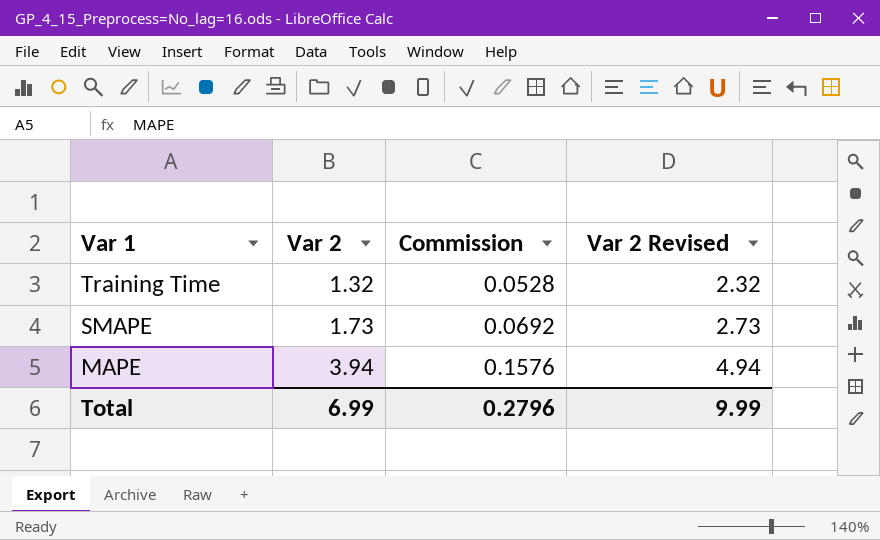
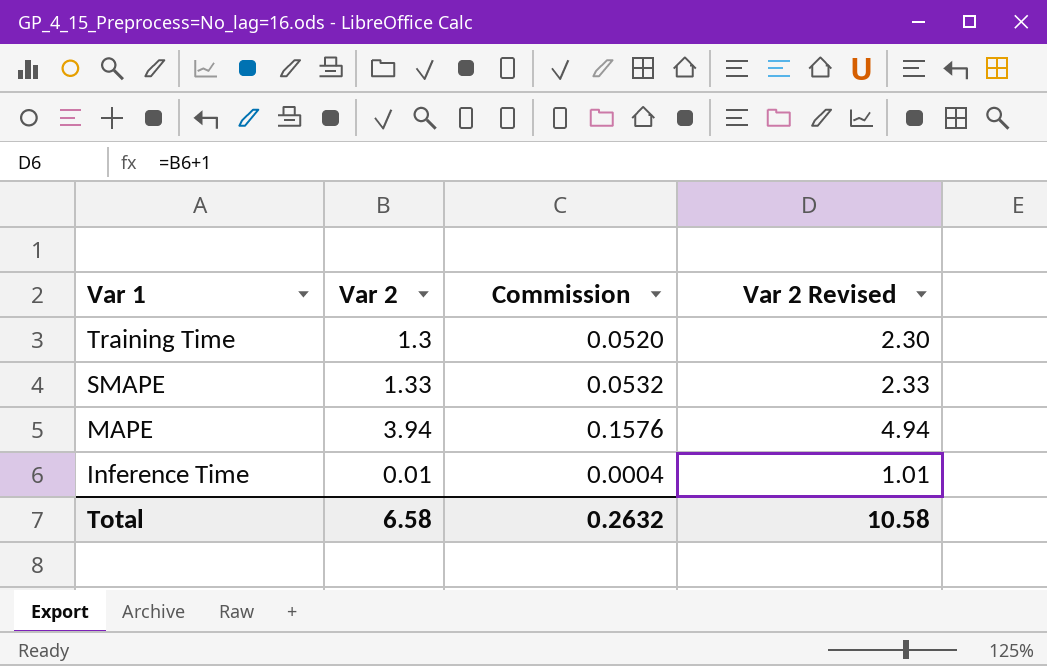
Training Time | Var 2: 1.32 -> 1.3
Training Time | Commission: 0.0528 -> 0.0520
Training Time | Var 2 Revised: 2.32 -> 2.30
SMAPE | Var 2: 1.73 -> 1.33
SMAPE | Commission: 0.0692 -> 0.0532
SMAPE | Var 2 Revised: 2.73 -> 2.33
row Inference Time: none -> 0.01 | 0.0004 | 1.01
Total | Var 2: 6.99 -> 6.58
Total | Commission: 0.2796 -> 0.2632
Total | Var 2 Revised: 9.99 -> 10.58

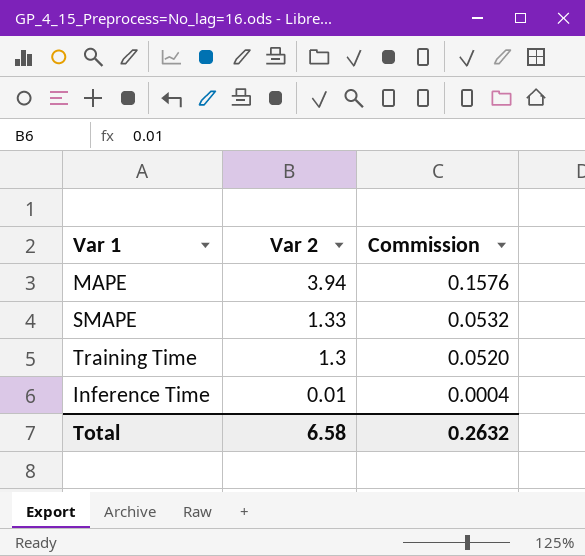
row order: Var 1 descending -> Var 2 descending
column Var 2 Revised | formula: [Var 2] + 1 -> none

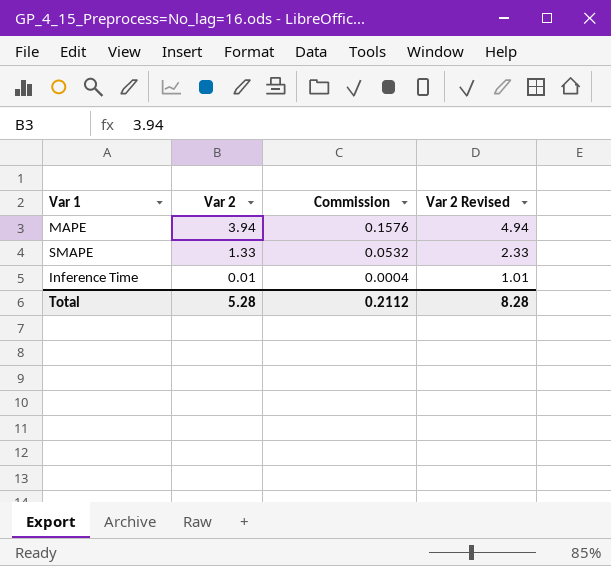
column Var 2 Revised | formula: none -> [Var 2] + 1
row Training Time: 1.3 | 0.0520 -> none
Total | Var 2: 6.58 -> 5.28
Total | Commission: 0.2632 -> 0.2112

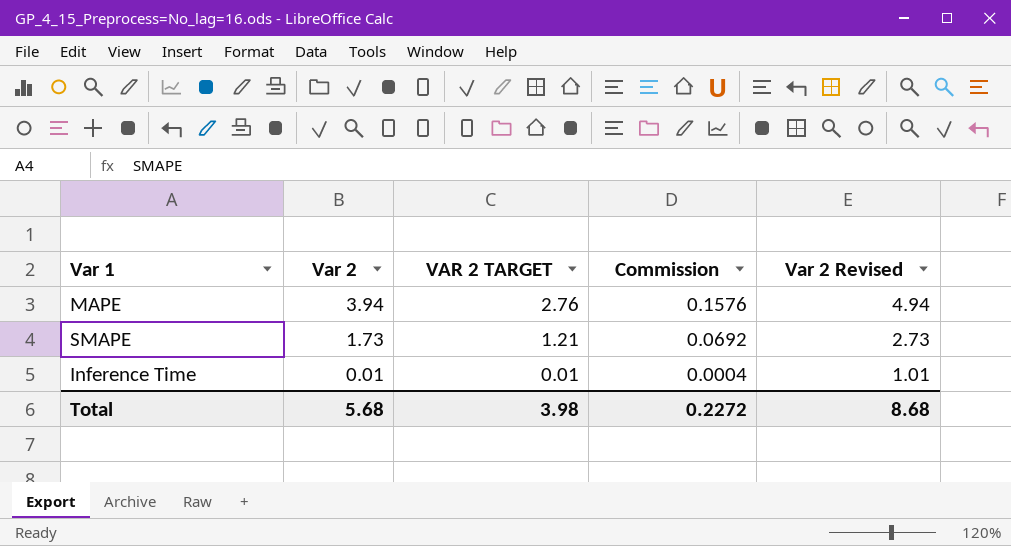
column VAR 2 TARGET | formula: none -> [Var 2] * 0.7
SMAPE | Var 2: 1.33 -> 1.73
SMAPE | Commission: 0.0532 -> 0.0692
SMAPE | Var 2 Revised: 2.33 -> 2.73
Total | Var 2: 5.28 -> 5.68
Total | Commission: 0.2112 -> 0.2272
Total | Var 2 Revised: 8.28 -> 8.68

